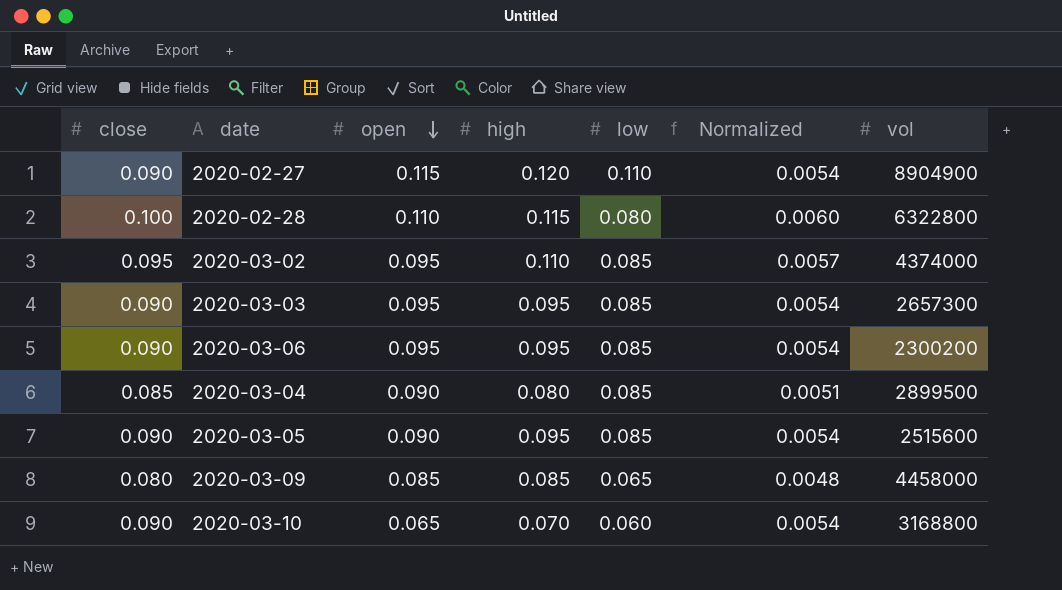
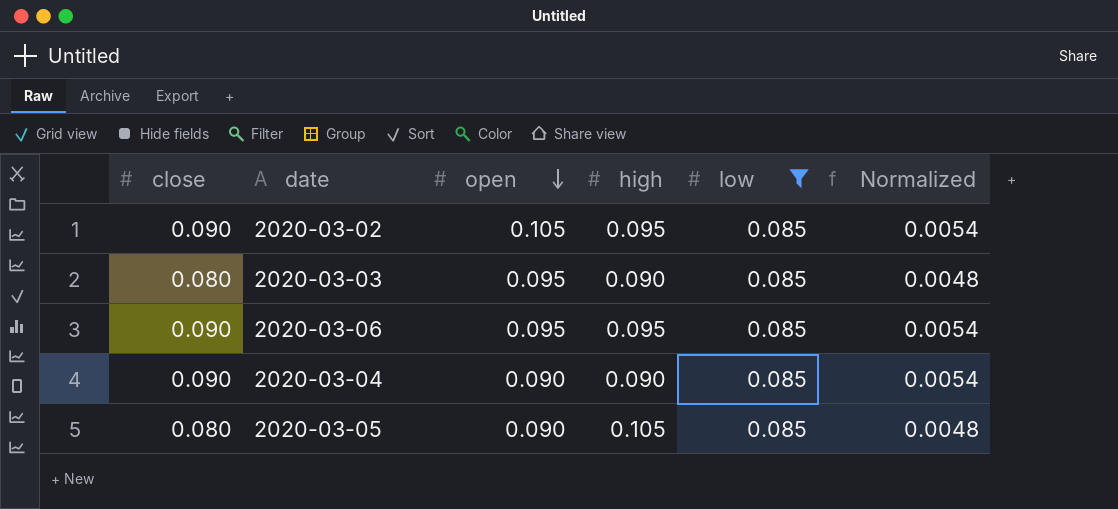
filter: none -> low = 0.085
column vol | position: 7 -> none
2020-03-02 | close: 0.095 -> 0.090
2020-03-02 | open: 0.095 -> 0.105
2020-03-02 | high: 0.110 -> 0.095
2020-03-02 | Normalized: 0.0057 -> 0.0054
2020-03-03 | close: 0.090 -> 0.080
2020-03-03 | high: 0.095 -> 0.090
2020-03-03 | Normalized: 0.0054 -> 0.0048
2020-03-04 | close: 0.085 -> 0.090
2020-03-04 | high: 0.080 -> 0.090
2020-03-04 | Normalized: 0.0051 -> 0.0054
2020-03-05 | close: 0.090 -> 0.080
2020-03-05 | high: 0.095 -> 0.105
2020-03-05 | Normalized: 0.0054 -> 0.0048

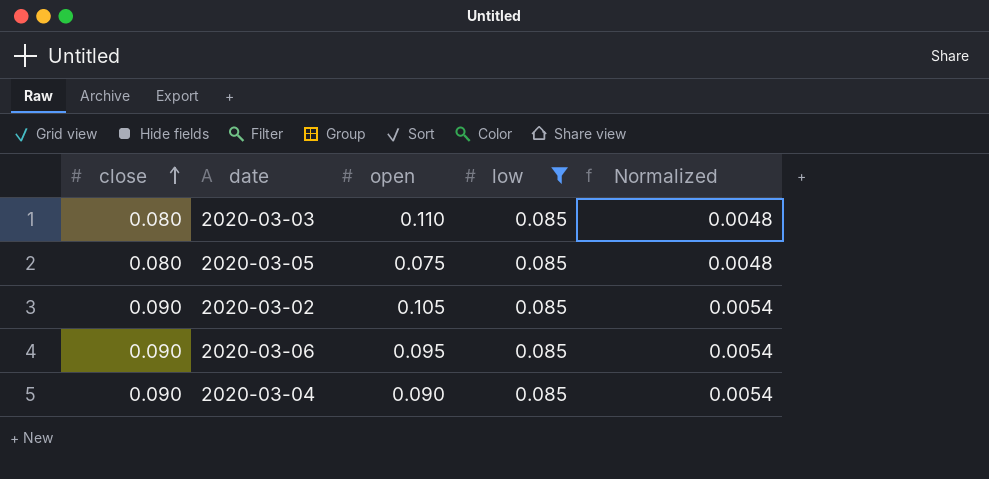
row order: open descending -> close ascending
column high | position: 4 -> none
2020-03-03 | open: 0.095 -> 0.110
2020-03-05 | open: 0.090 -> 0.075

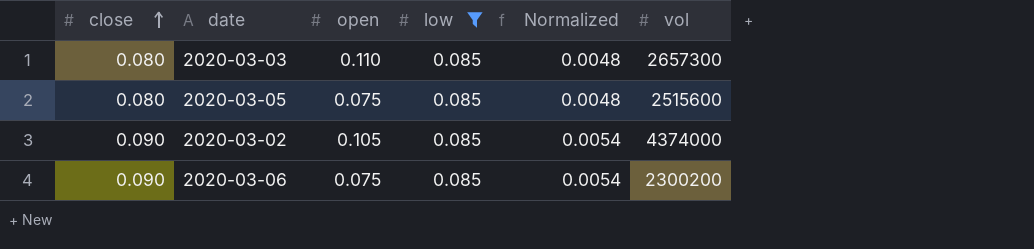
column vol | position: none -> 6
row 2020-03-04: 0.090 | 0.090 | 0.085 | 0.0054 -> none
2020-03-06 | open: 0.095 -> 0.075

